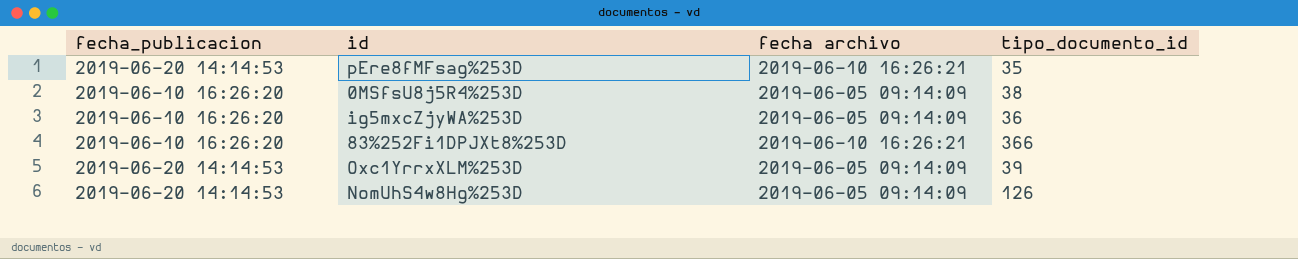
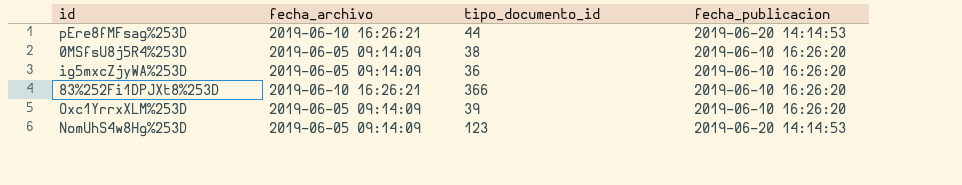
column name: fecha archivo -> fecha_archivo
column fecha_publicacion | position: 1 -> 4
pEre8fMFsag%253D | tipo_documento_id: 35 -> 44
Oxc1YrrxXLM%253D | fecha_publicacion: 2019-06-20 14:14:53 -> 2019-06-10 16:26:20
NomUhS4w8Hg%253D | tipo_documento_id: 126 -> 123

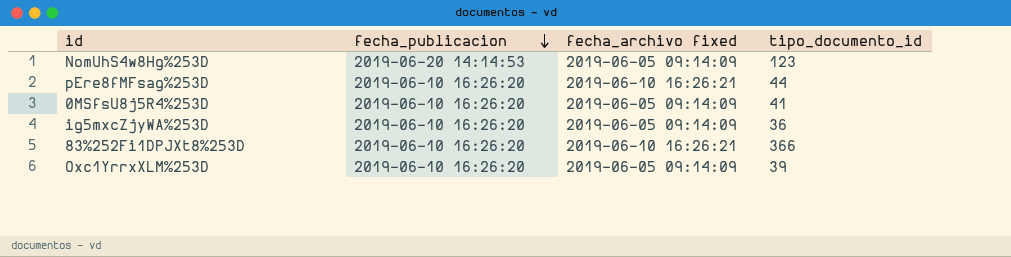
row order: none -> fecha_publicacion descending
column fecha_publicacion | position: 4 -> 2
column name: fecha_archivo -> fecha_archivo fixed
pEre8fMFsag%253D | fecha_publicacion: 2019-06-20 14:14:53 -> 2019-06-10 16:26:20
0MSfsU8j5R4%253D | tipo_documento_id: 38 -> 41

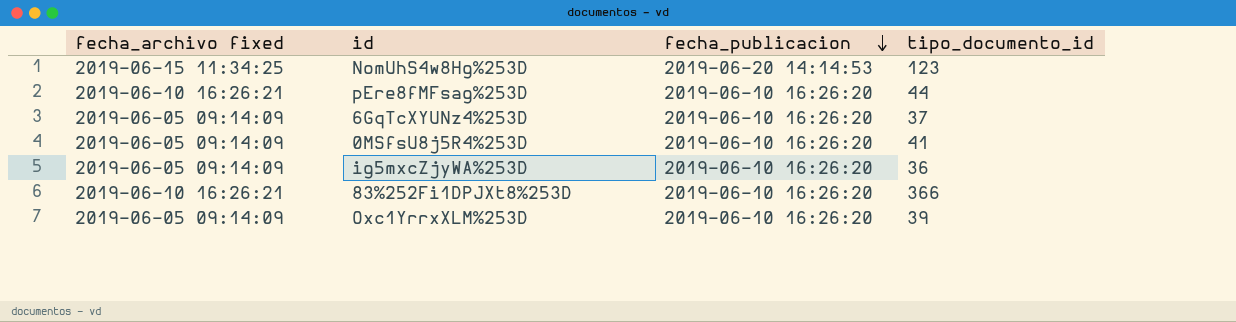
column fecha_archivo fixed | position: 3 -> 1
NomUhS4w8Hg%253D | fecha_archivo fixed: 2019-06-05 09:14:09 -> 2019-06-15 11:34:25
row 6GqTcXYUNz4%253D: none -> 2019-06-05 09:14:09 | 2019-06-10 16:26:20 | 37

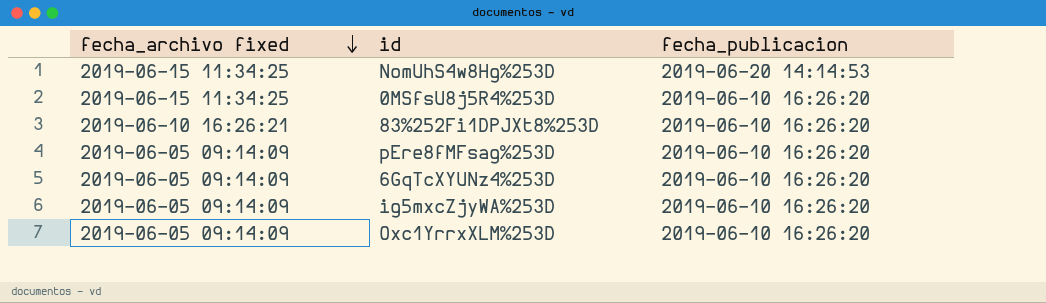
row order: fecha_publicacion descending -> fecha_archivo fixed descending
column tipo_documento_id | position: 4 -> none
0MSfsU8j5R4%253D | fecha_archivo fixed: 2019-06-05 09:14:09 -> 2019-06-15 11:34:25
pEre8fMFsag%253D | fecha_archivo fixed: 2019-06-10 16:26:21 -> 2019-06-05 09:14:09

